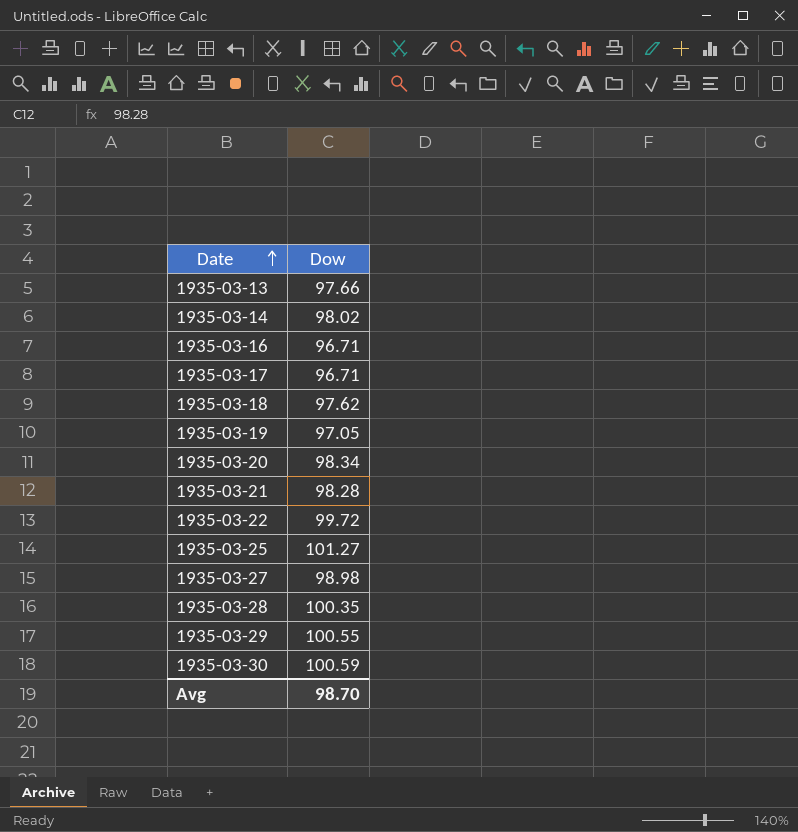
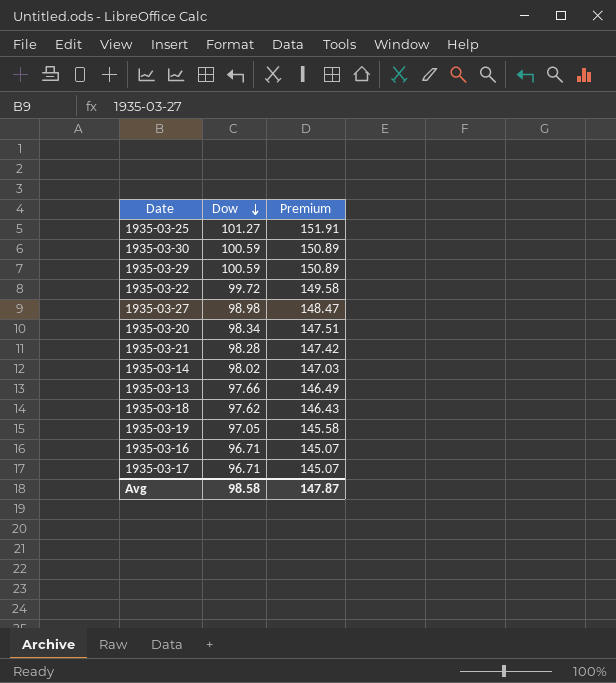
row order: Date ascending -> Dow descending
column Premium | formula: none -> [Dow] * 1.5
row 1935-03-28: 100.35 -> none
1935-03-29 | Dow: 100.55 -> 100.59
Avg | Dow: 98.70 -> 98.58

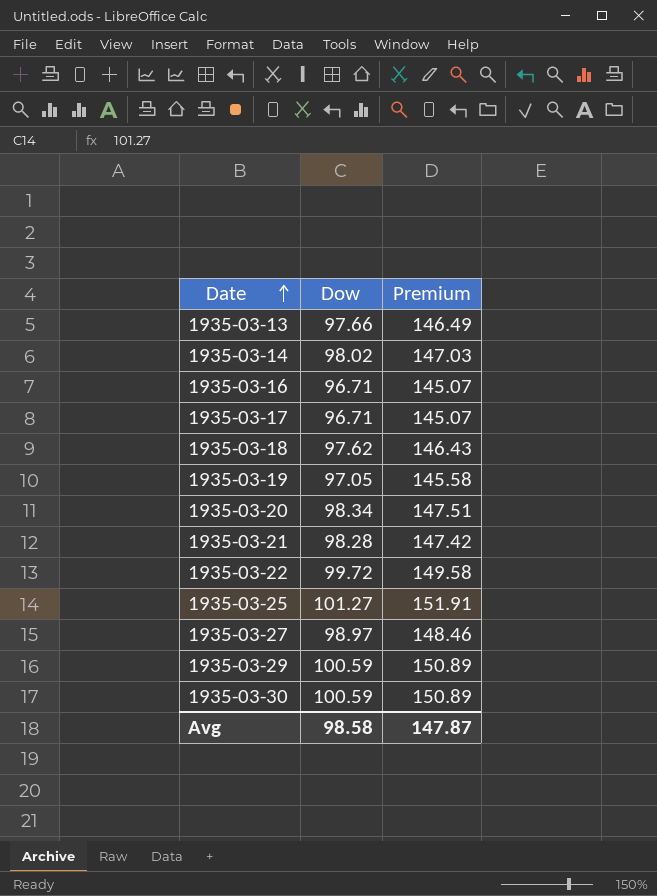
row order: Dow descending -> Date ascending
1935-03-27 | Dow: 98.98 -> 98.97
1935-03-27 | Premium: 148.47 -> 148.46

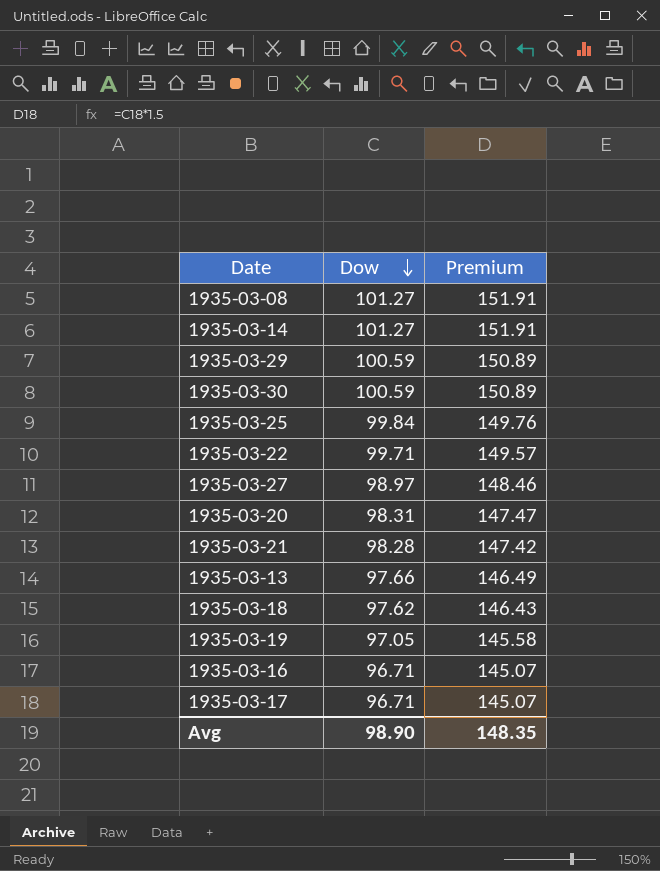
row order: Date ascending -> Dow descending
row 1935-03-08: none -> 101.27 | 151.91
1935-03-14 | Dow: 98.02 -> 101.27
1935-03-14 | Premium: 147.03 -> 151.91
1935-03-25 | Dow: 101.27 -> 99.84
1935-03-25 | Premium: 151.91 -> 149.76
1935-03-22 | Dow: 99.72 -> 99.71
1935-03-22 | Premium: 149.58 -> 149.57
1935-03-20 | Dow: 98.34 -> 98.31
1935-03-20 | Premium: 147.51 -> 147.47
Avg | Dow: 98.58 -> 98.90
Avg | Premium: 147.87 -> 148.35

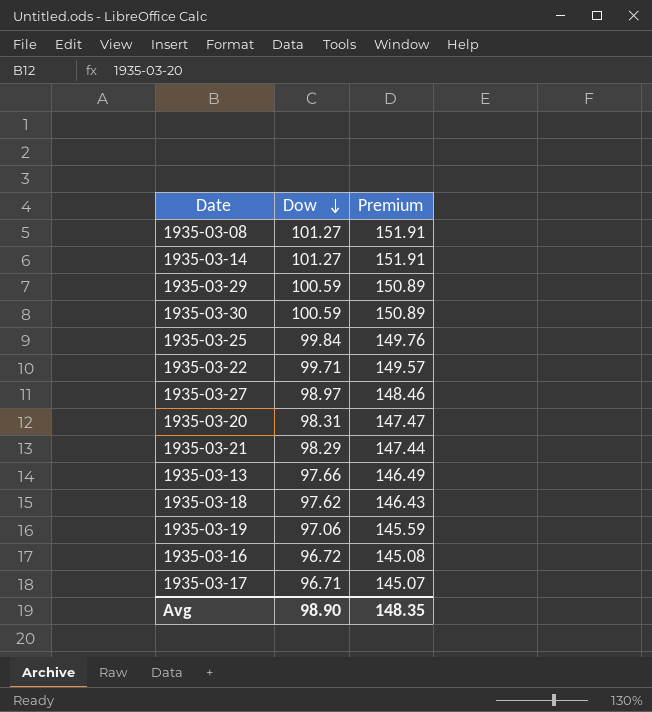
1935-03-21 | Dow: 98.28 -> 98.29
1935-03-21 | Premium: 147.42 -> 147.44
1935-03-19 | Dow: 97.05 -> 97.06
1935-03-19 | Premium: 145.58 -> 145.59
1935-03-16 | Dow: 96.71 -> 96.72
1935-03-16 | Premium: 145.07 -> 145.08

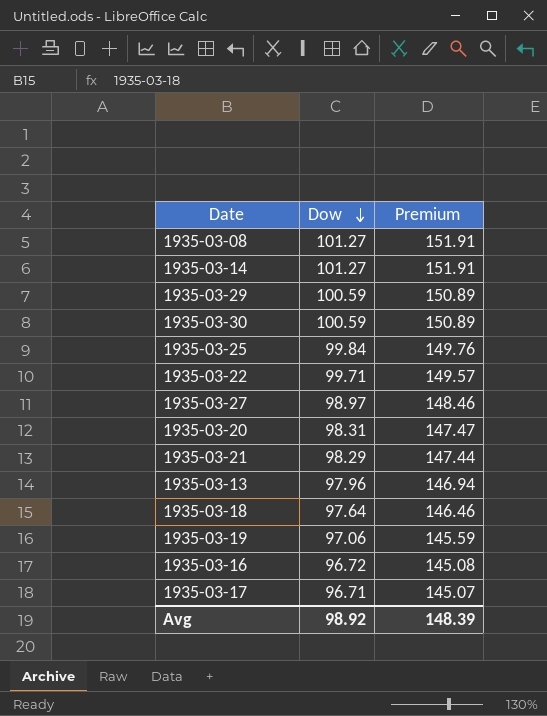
1935-03-13 | Dow: 97.66 -> 97.96
1935-03-13 | Premium: 146.49 -> 146.94
1935-03-18 | Dow: 97.62 -> 97.64
1935-03-18 | Premium: 146.43 -> 146.46
Avg | Dow: 98.90 -> 98.92
Avg | Premium: 148.35 -> 148.39

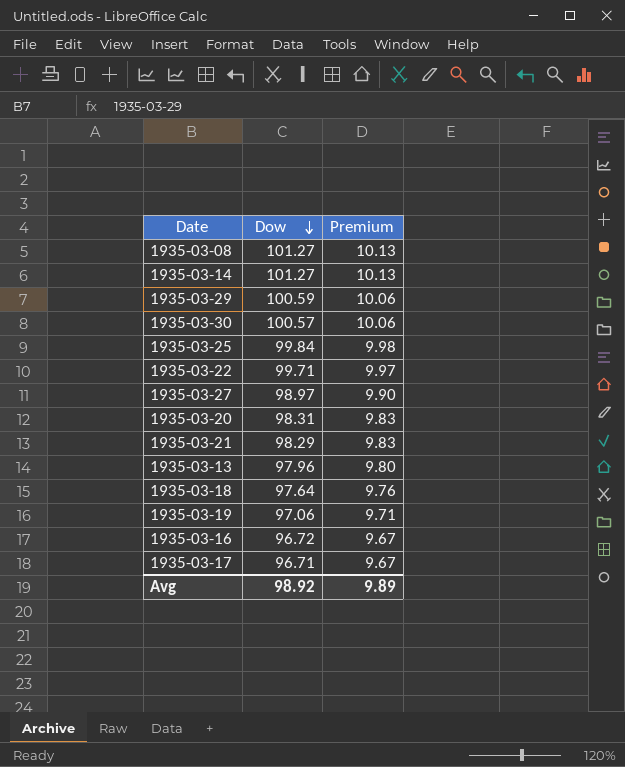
column Premium | formula: [Dow] * 1.5 -> [Dow] * 0.1
1935-03-30 | Dow: 100.59 -> 100.57
Avg | Premium: 148.39 -> 9.89

